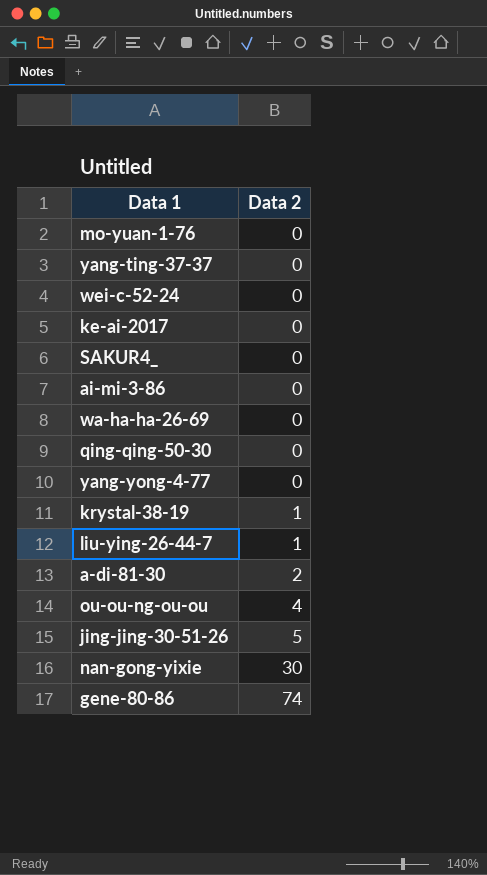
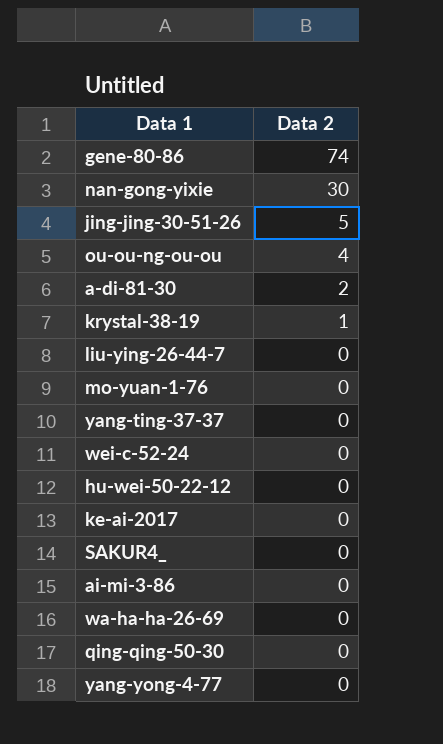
row order: Data 2 ascending -> Data 2 descending
liu-ying-26-44-7 | Data 2: 1 -> 0
row hu-wei-50-22-12: none -> 0

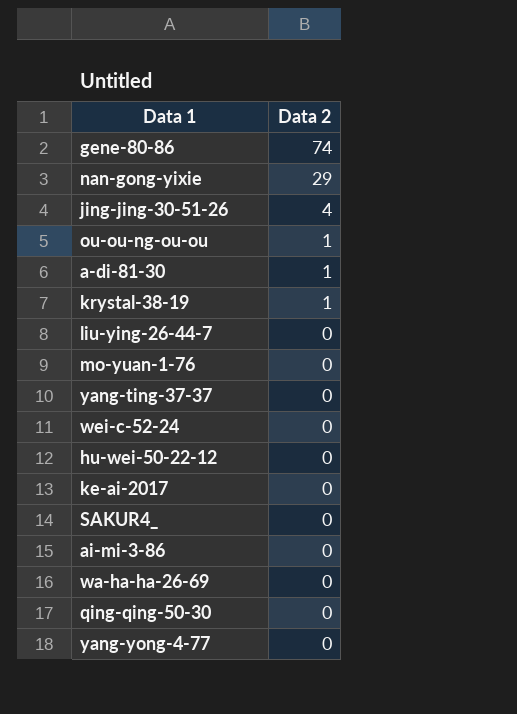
nan-gong-yixie | Data 2: 30 -> 29
jing-jing-30-51-26 | Data 2: 5 -> 4
ou-ou-ng-ou-ou | Data 2: 4 -> 1
a-di-81-30 | Data 2: 2 -> 1

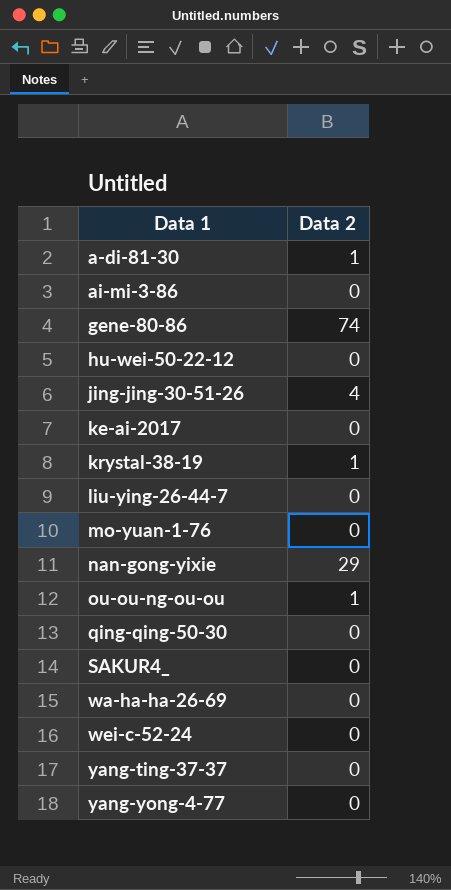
row order: Data 2 descending -> Data 1 ascending

